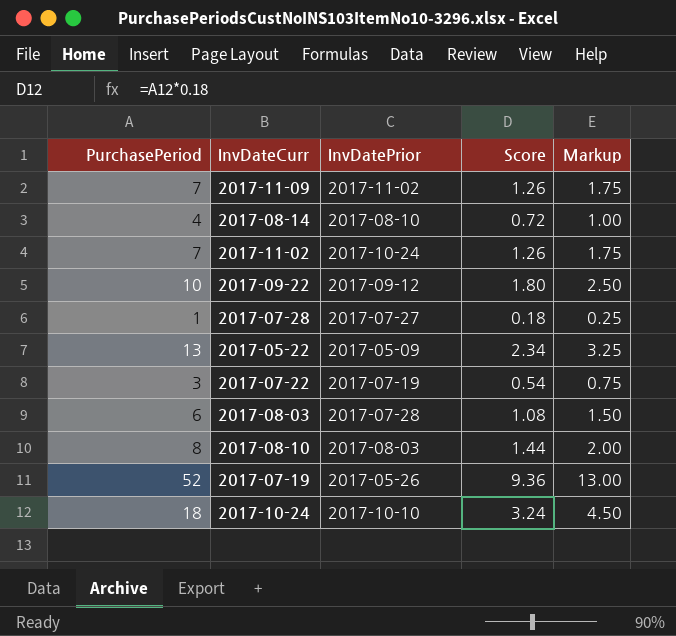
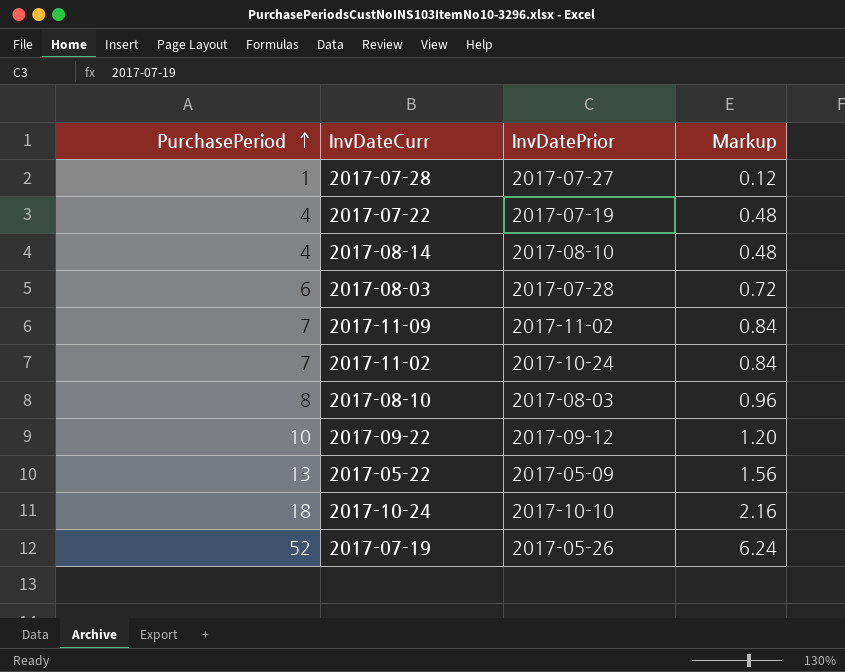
row order: none -> PurchasePeriod ascending
column Score | formula: [PurchasePeriod] * 0.18 -> none
column Markup | formula: [PurchasePeriod] * 0.25 -> [PurchasePeriod] * 0.12
2017-07-22 | PurchasePeriod: 3 -> 4

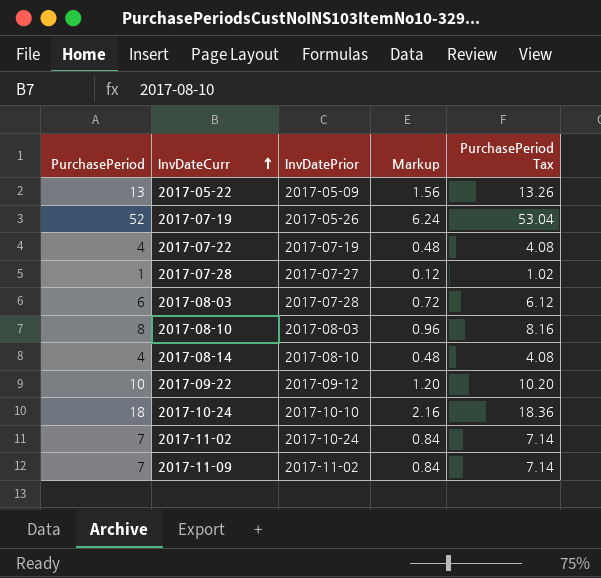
row order: PurchasePeriod ascending -> InvDateCurr ascending
column PurchasePeriod Tax | formula: none -> [PurchasePeriod] * 1.02

